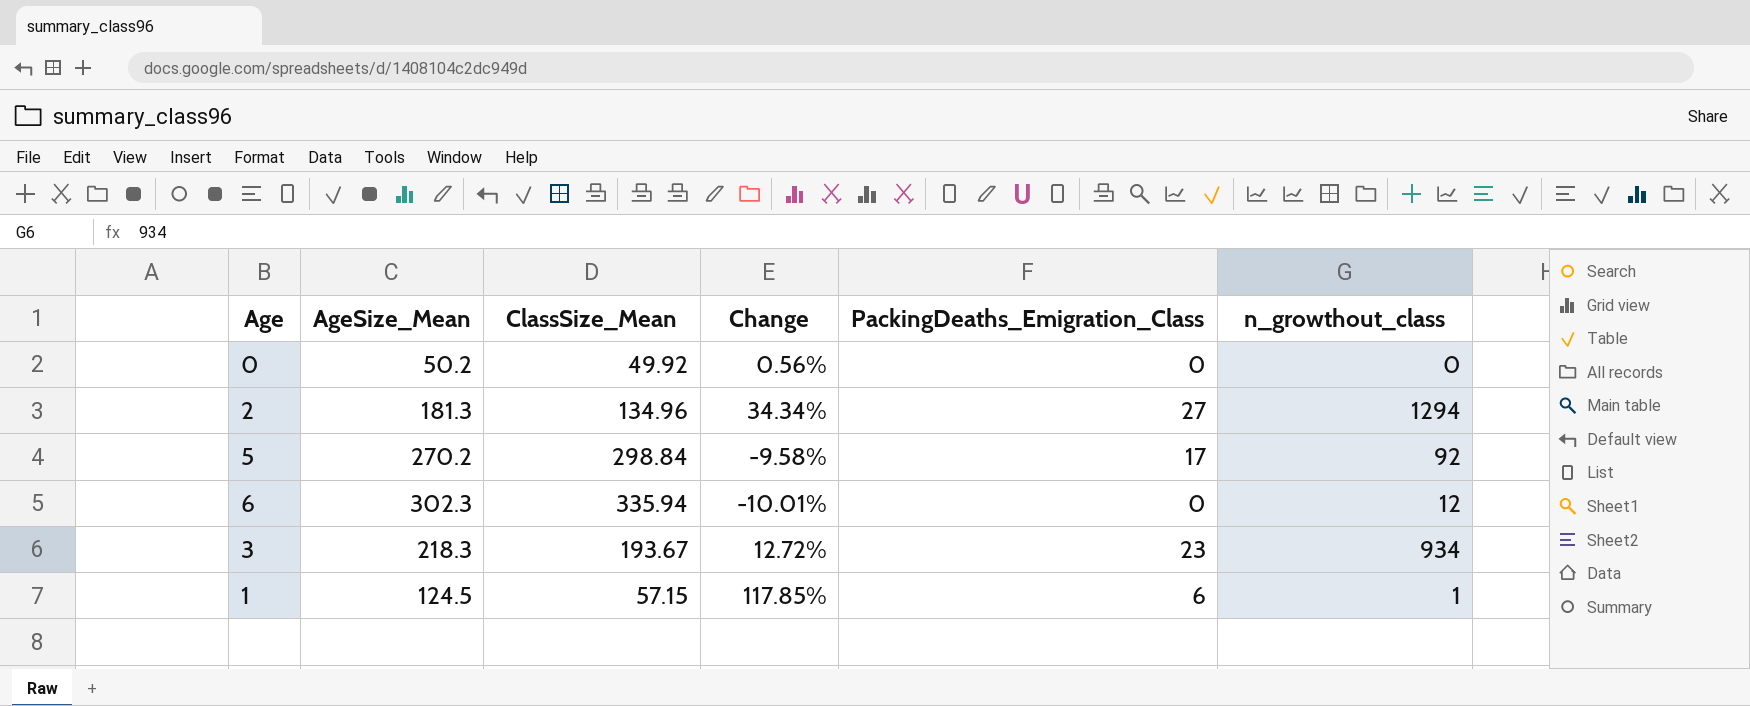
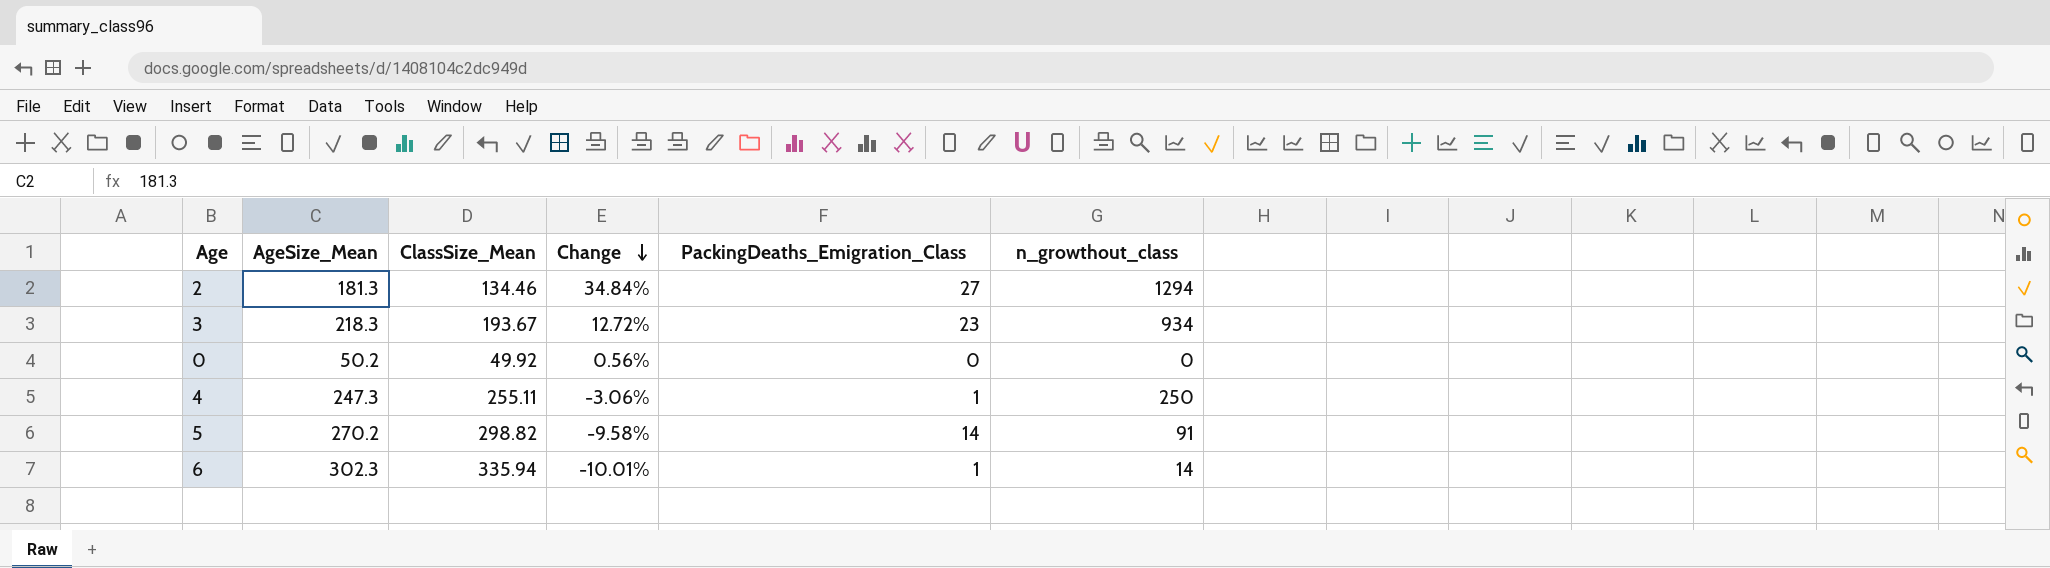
row order: none -> Change descending
row 1: 124.5 | 57.15 | 117.85% | 6 | 1 -> none
2 | ClassSize_Mean: 134.96 -> 134.46
2 | Change: 34.34% -> 34.84%
row 4: none -> 247.3 | 255.11 | -3.06% | 1 | 250
5 | ClassSize_Mean: 298.84 -> 298.82
5 | PackingDeaths_Emigration_Class: 17 -> 14
5 | n_growthout_class: 92 -> 91
6 | PackingDeaths_Emigration_Class: 0 -> 1
6 | n_growthout_class: 12 -> 14

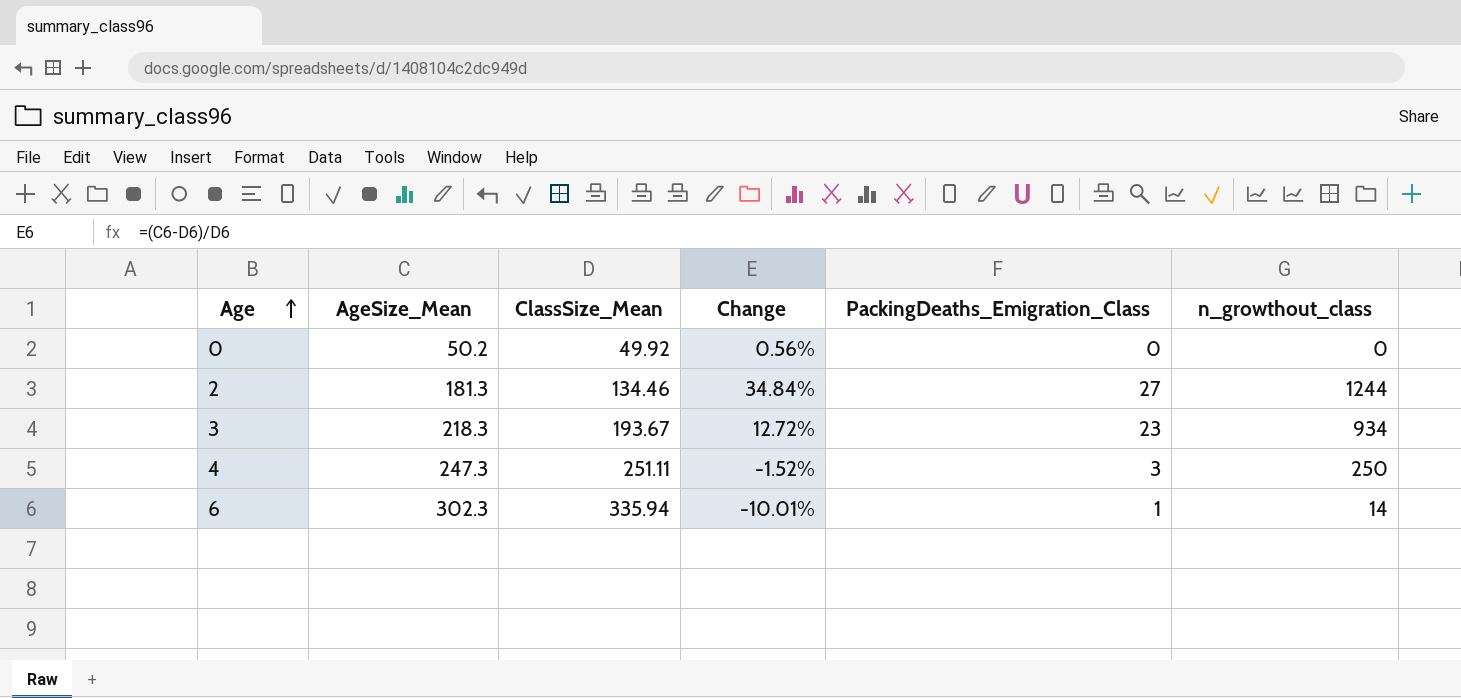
row order: Change descending -> Age ascending
row 5: 270.2 | 298.82 | -9.58% | 14 | 91 -> none
2 | n_growthout_class: 1294 -> 1244
4 | ClassSize_Mean: 255.11 -> 251.11
4 | Change: -3.06% -> -1.52%
4 | PackingDeaths_Emigration_Class: 1 -> 3

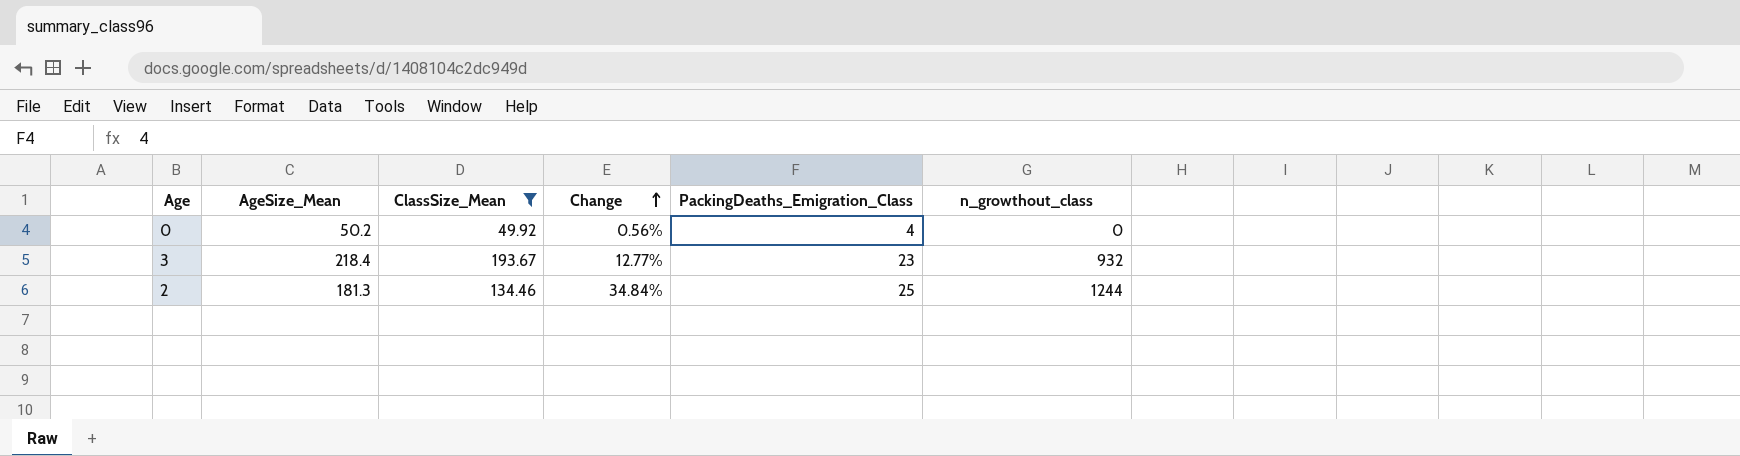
filter: none -> ClassSize_Mean <= 193.67
row order: Age ascending -> Change ascending
0 | PackingDeaths_Emigration_Class: 0 -> 4
3 | AgeSize_Mean: 218.3 -> 218.4
3 | Change: 12.72% -> 12.77%
3 | n_growthout_class: 934 -> 932
2 | PackingDeaths_Emigration_Class: 27 -> 25

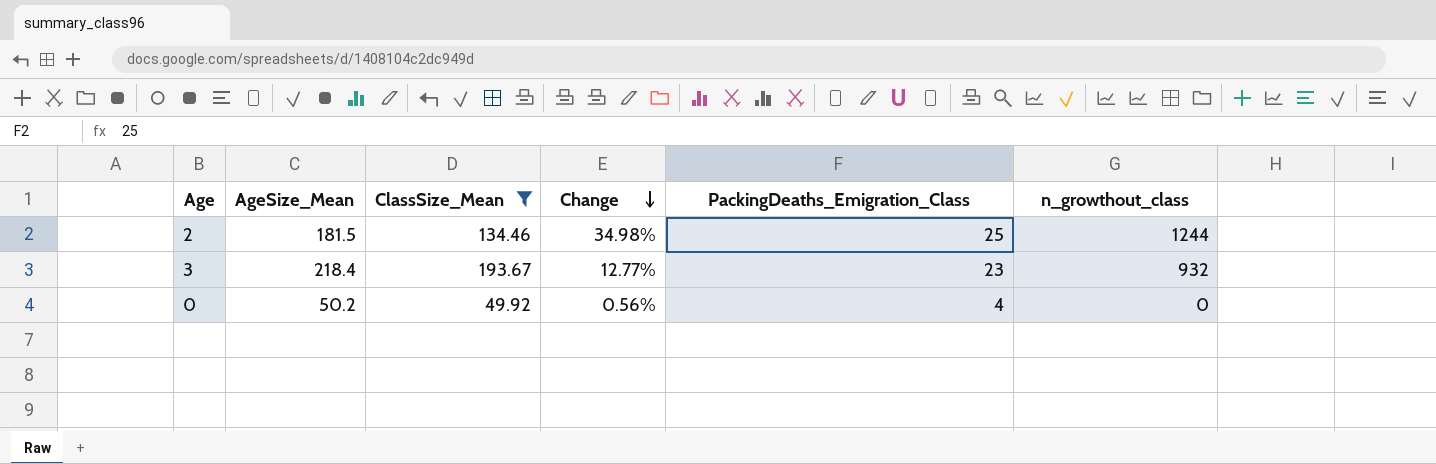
row order: Change ascending -> Change descending
2 | AgeSize_Mean: 181.3 -> 181.5
2 | Change: 34.84% -> 34.98%

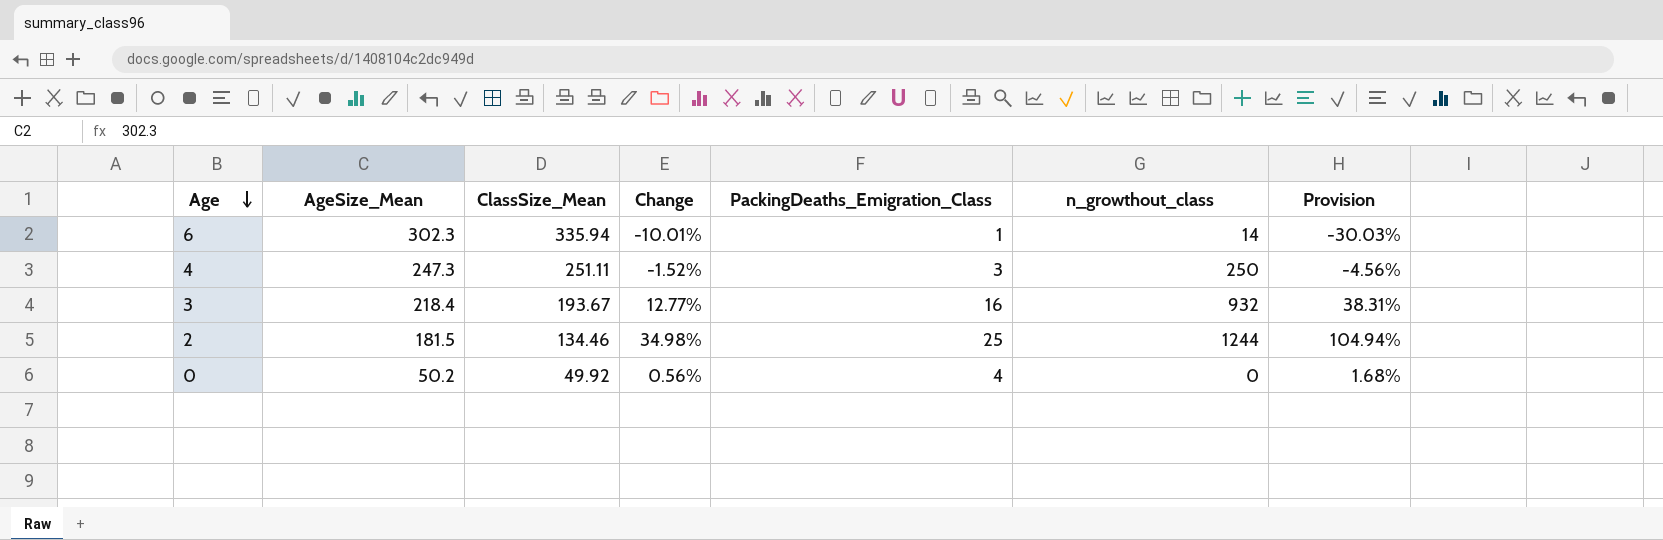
filter: ClassSize_Mean <= 193.67 -> none
row order: Change descending -> Age descending
column Provision | formula: none -> [Change] * 3
3 | PackingDeaths_Emigration_Class: 23 -> 16

